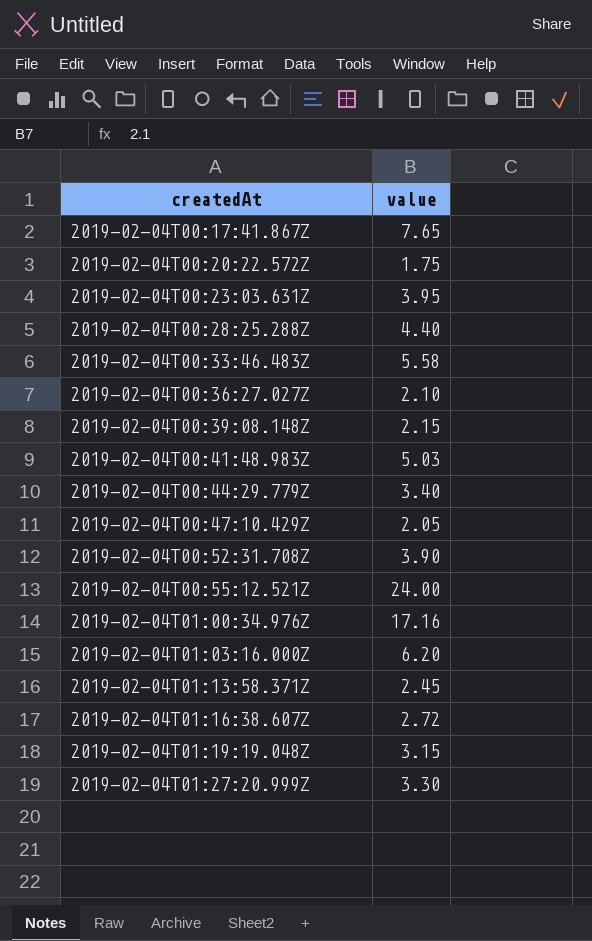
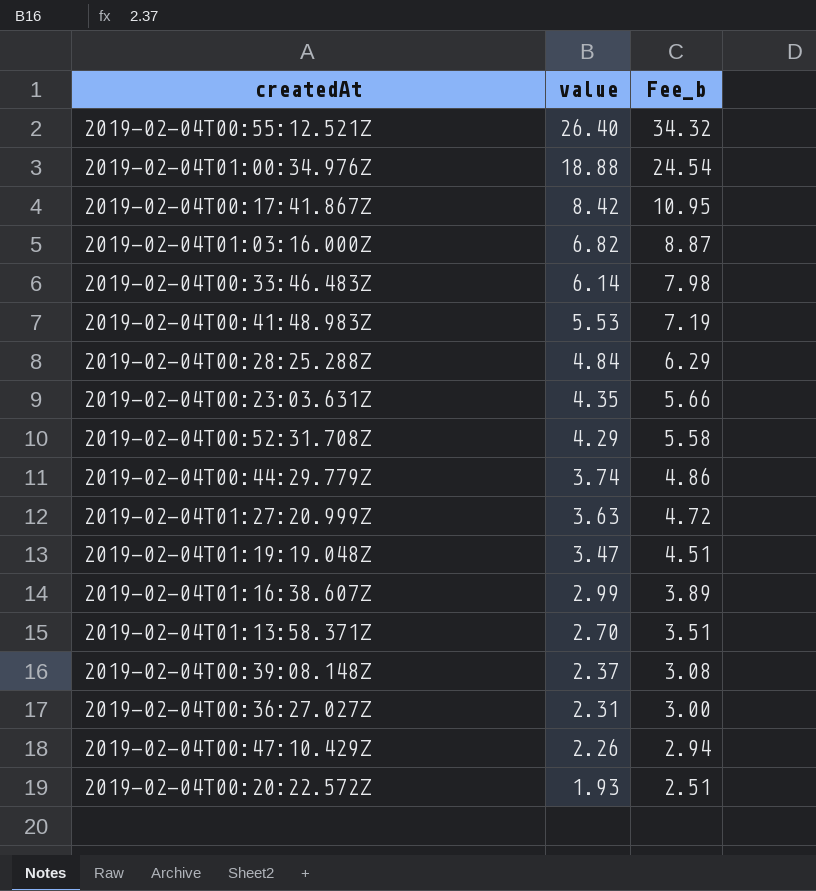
row order: createdAt ascending -> value descending
column Fee_b | formula: none -> [value] * 1.3
2019-02-04T00:55:12.521Z | value: 24.00 -> 26.40
2019-02-04T01:00:34.976Z | value: 17.16 -> 18.88
2019-02-04T00:17:41.867Z | value: 7.65 -> 8.42
2019-02-04T01:03:16.000Z | value: 6.20 -> 6.82
2019-02-04T00:33:46.483Z | value: 5.58 -> 6.14
2019-02-04T00:41:48.983Z | value: 5.03 -> 5.53
2019-02-04T00:28:25.288Z | value: 4.40 -> 4.84
2019-02-04T00:23:03.631Z | value: 3.95 -> 4.35
2019-02-04T00:52:31.708Z | value: 3.90 -> 4.29
2019-02-04T00:44:29.779Z | value: 3.40 -> 3.74
2019-02-04T01:27:20.999Z | value: 3.30 -> 3.63
2019-02-04T01:19:19.048Z | value: 3.15 -> 3.47
2019-02-04T01:16:38.607Z | value: 2.72 -> 2.99
2019-02-04T01:13:58.371Z | value: 2.45 -> 2.70
2019-02-04T00:39:08.148Z | value: 2.15 -> 2.37
2019-02-04T00:36:27.027Z | value: 2.10 -> 2.31
2019-02-04T00:47:10.429Z | value: 2.05 -> 2.26
2019-02-04T00:20:22.572Z | value: 1.75 -> 1.93

